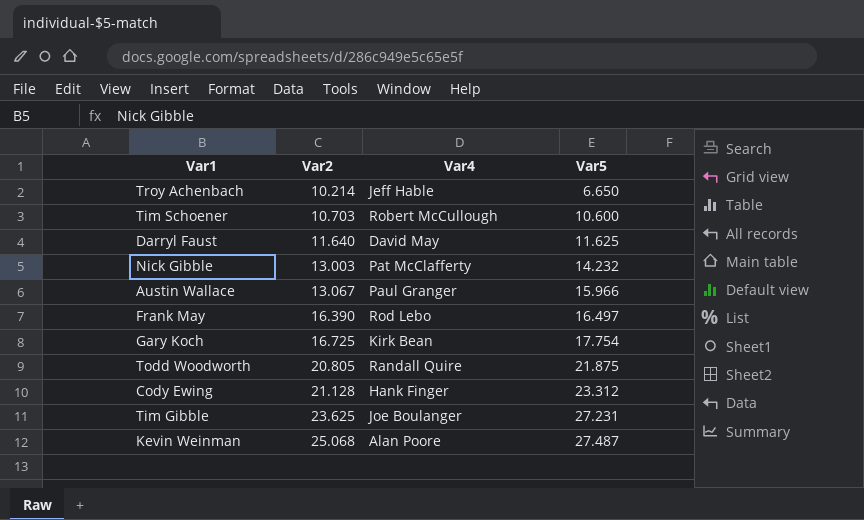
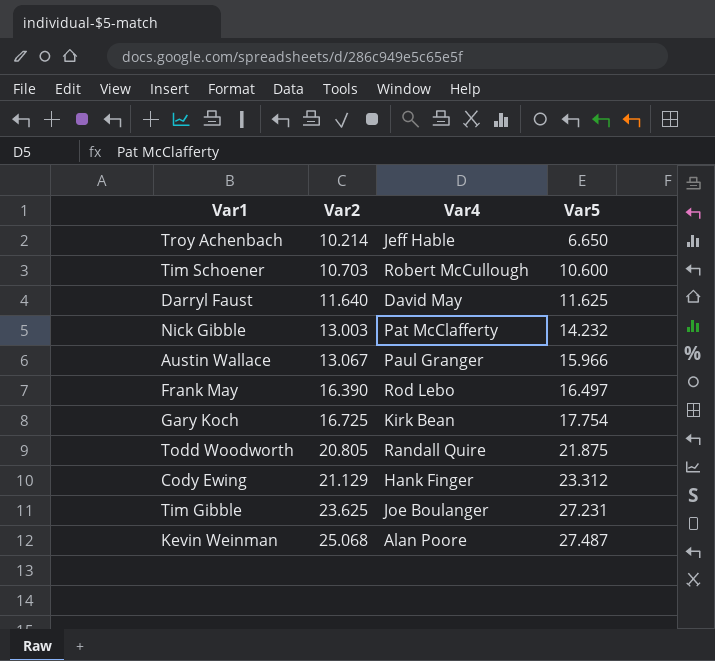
Cody Ewing | Var2: 21.128 -> 21.129

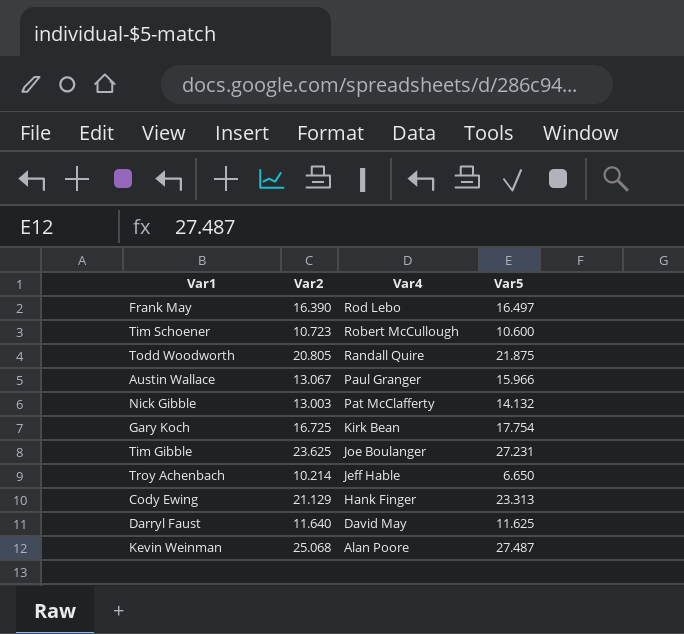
row order: Var2 ascending -> Var4 descending
Tim Schoener | Var2: 10.703 -> 10.723
Nick Gibble | Var5: 14.232 -> 14.132
Cody Ewing | Var5: 23.312 -> 23.313

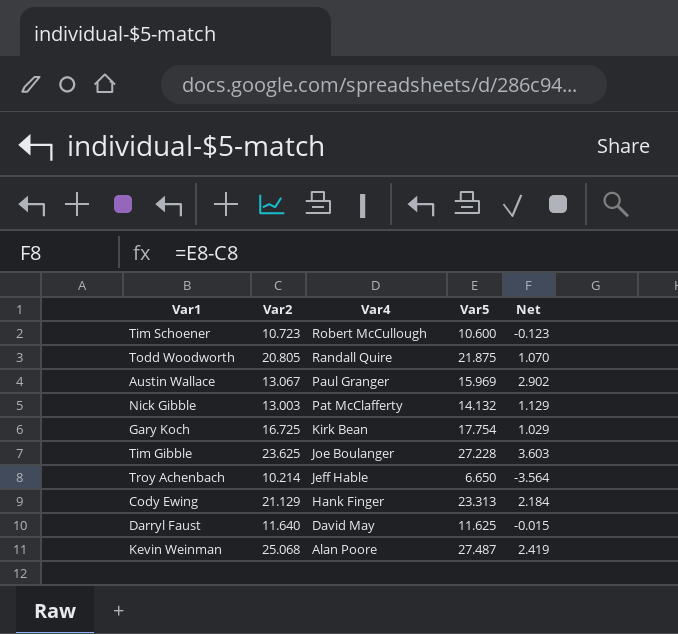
column Net | formula: none -> [Var5] - [Var2]
row Frank May: 16.390 | Rod Lebo | 16.497 -> none
Austin Wallace | Var5: 15.966 -> 15.969
Tim Gibble | Var5: 27.231 -> 27.228

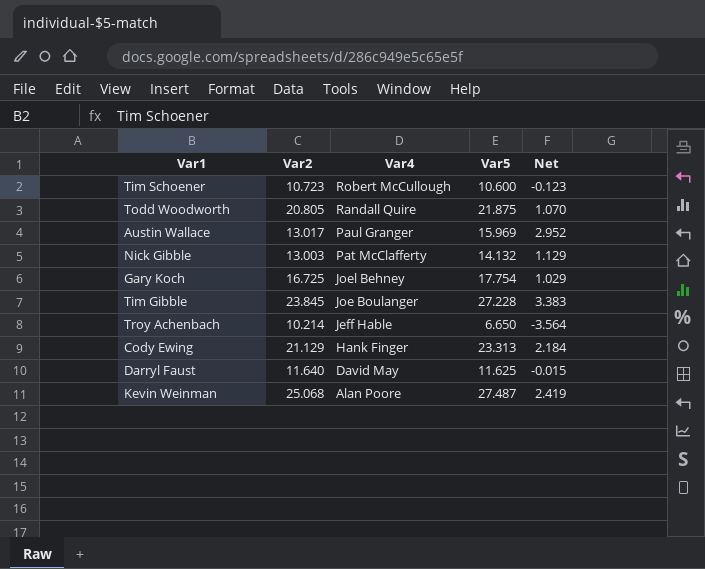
Austin Wallace | Var2: 13.067 -> 13.017
Austin Wallace | Net: 2.902 -> 2.952
Gary Koch | Var4: Kirk Bean -> Joel Behney
Tim Gibble | Var2: 23.625 -> 23.845
Tim Gibble | Net: 3.603 -> 3.383

